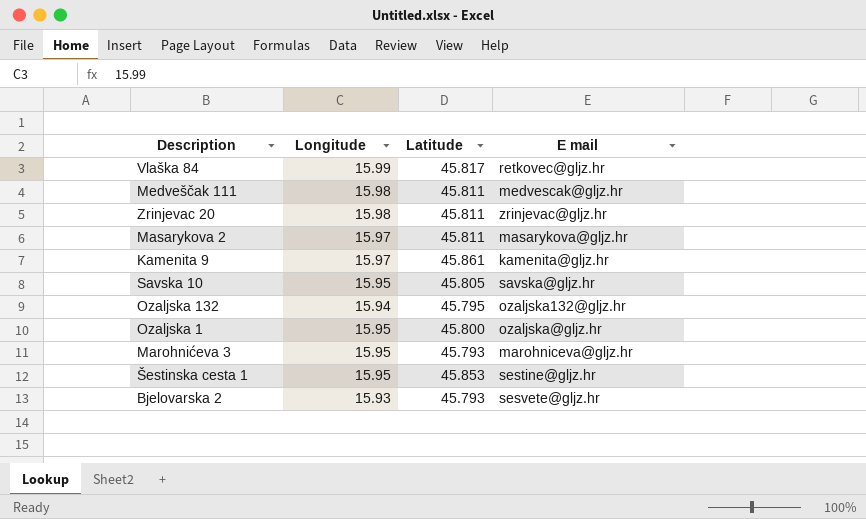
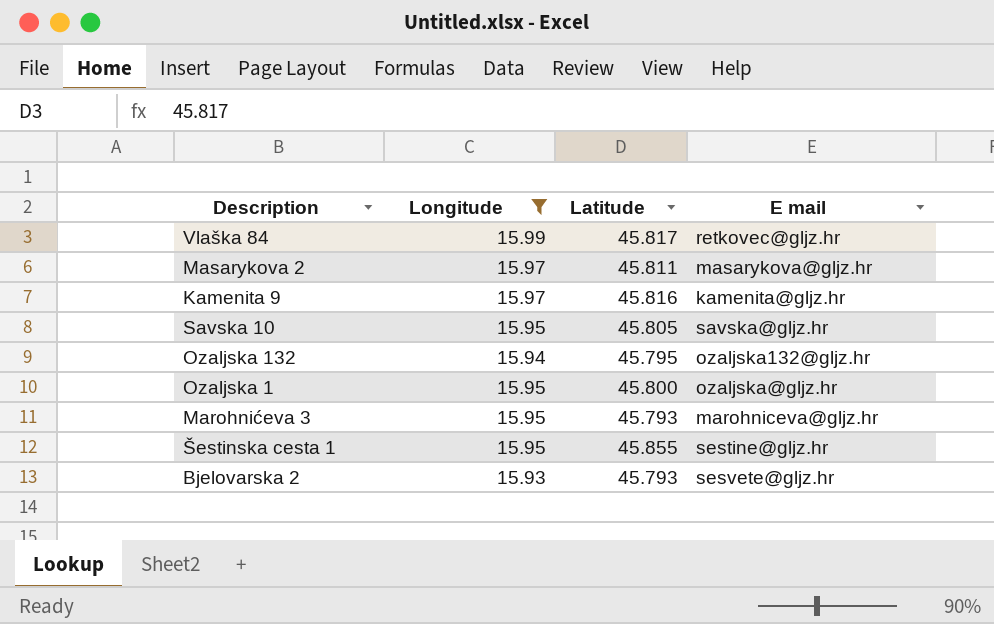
filter: none -> Longitude != 15.98
Kamenita 9 | Latitude: 45.861 -> 45.816
Šestinska cesta 1 | Latitude: 45.853 -> 45.855

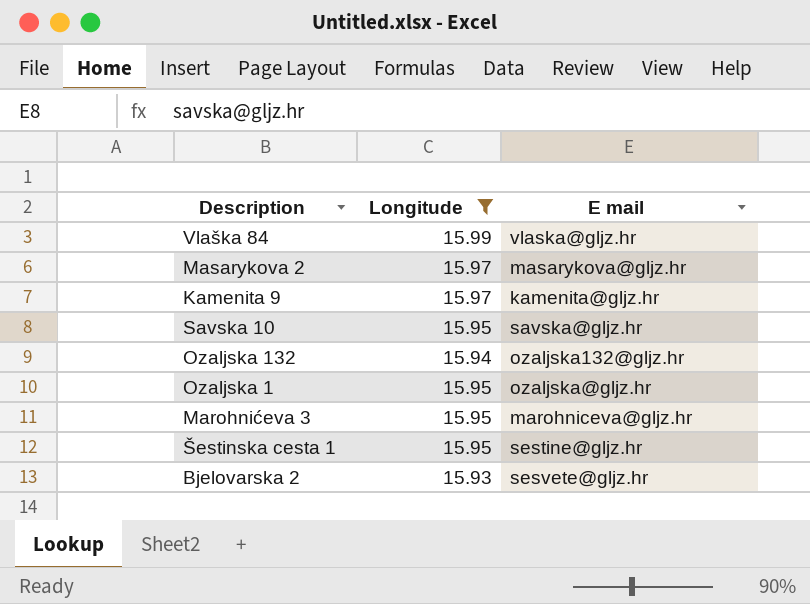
column Latitude | position: 3 -> none
Vlaška 84 | E mail: retkovec@gljz.hr -> vlaska@gljz.hr

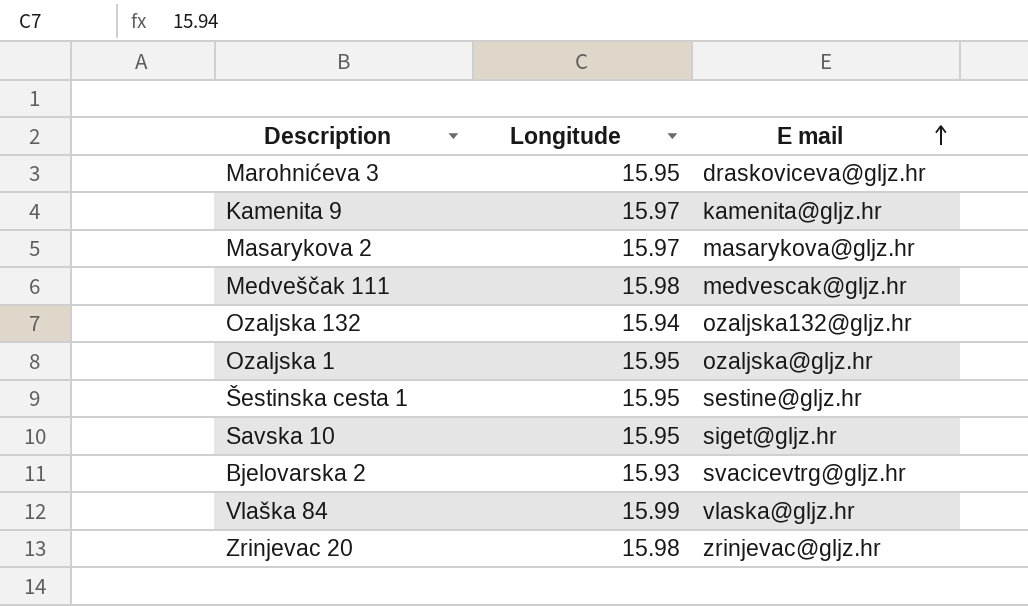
filter: Longitude != 15.98 -> none
row order: none -> E mail ascending
Marohnićeva 3 | E mail: marohniceva@gljz.hr -> draskoviceva@gljz.hr
Savska 10 | E mail: savska@gljz.hr -> siget@gljz.hr
Bjelovarska 2 | E mail: sesvete@gljz.hr -> svacicevtrg@gljz.hr

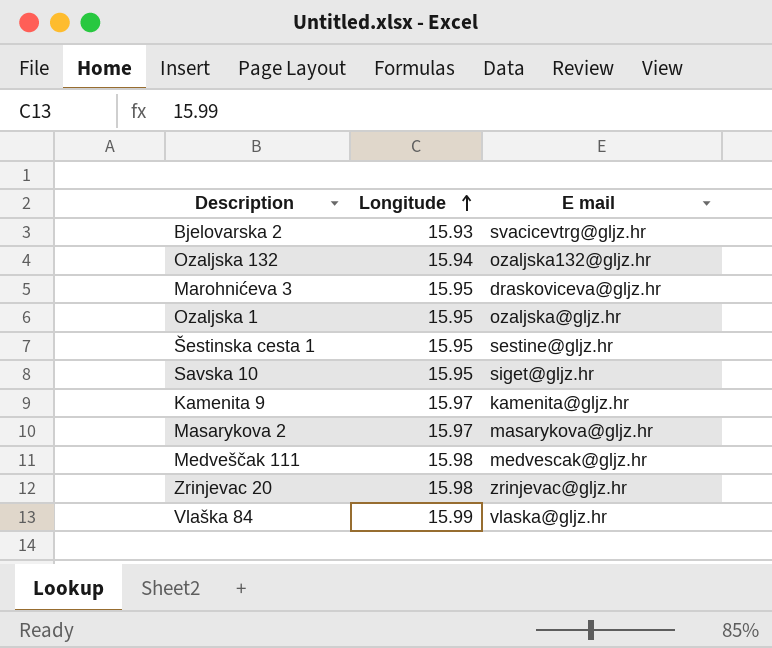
row order: E mail ascending -> Longitude ascending

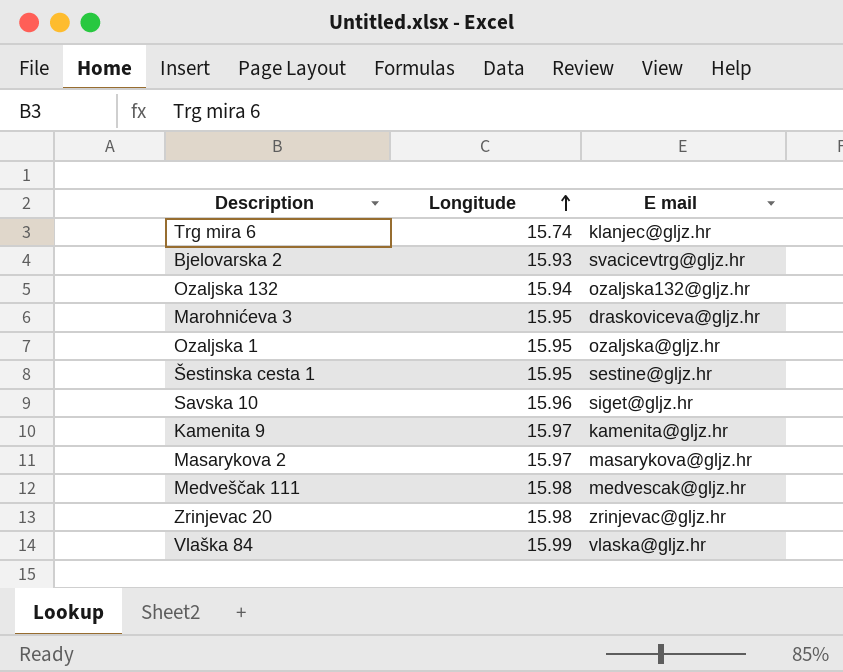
row Trg mira 6: none -> 15.74 | klanjec@gljz.hr
Savska 10 | Longitude: 15.95 -> 15.96

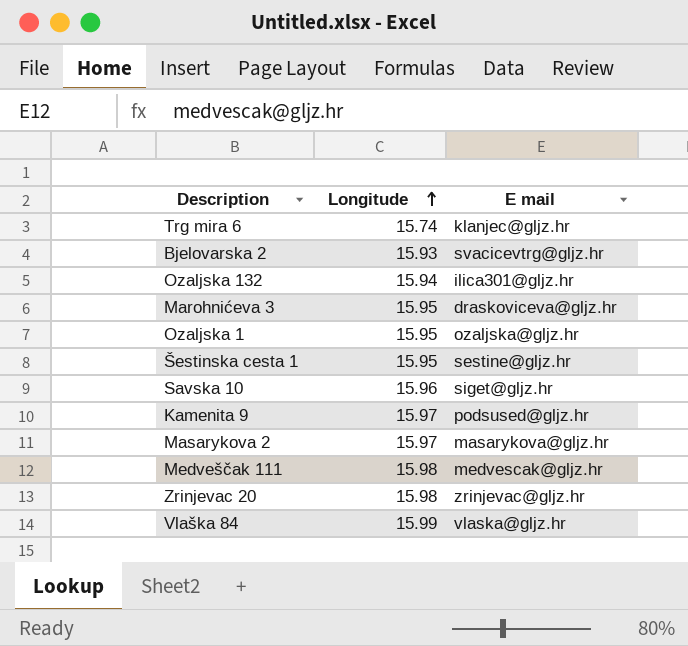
Ozaljska 132 | E mail: ozaljska132@gljz.hr -> ilica301@gljz.hr
Kamenita 9 | E mail: kamenita@gljz.hr -> podsused@gljz.hr

